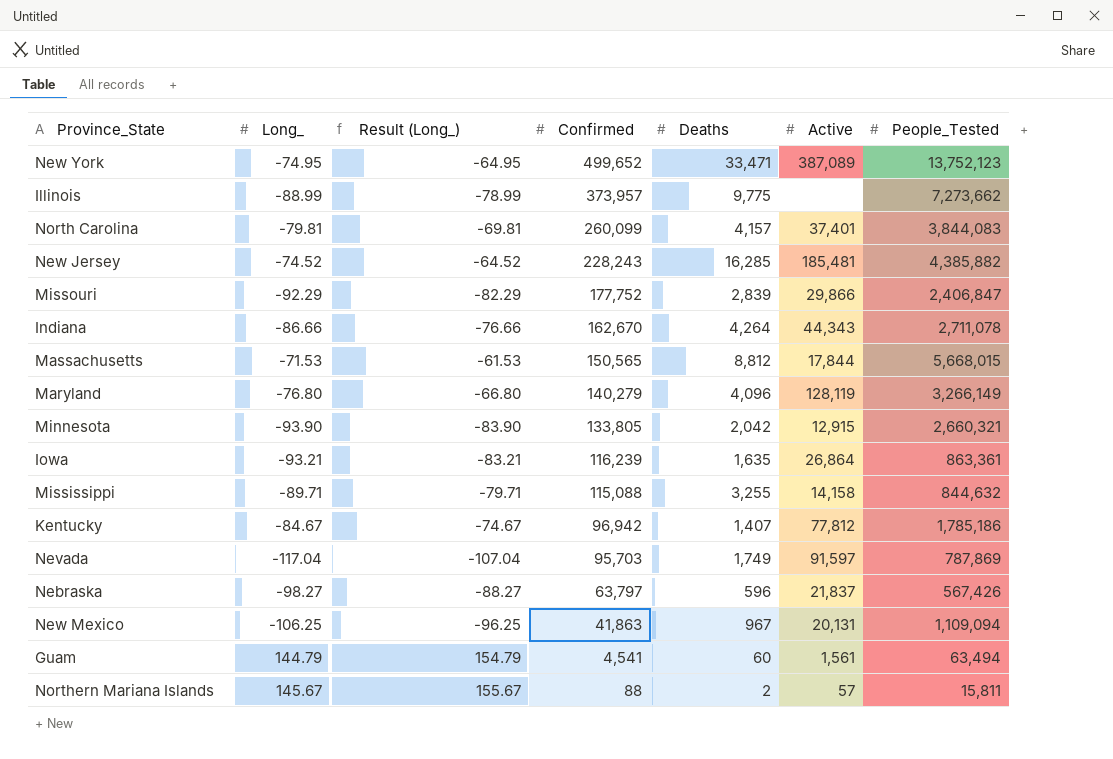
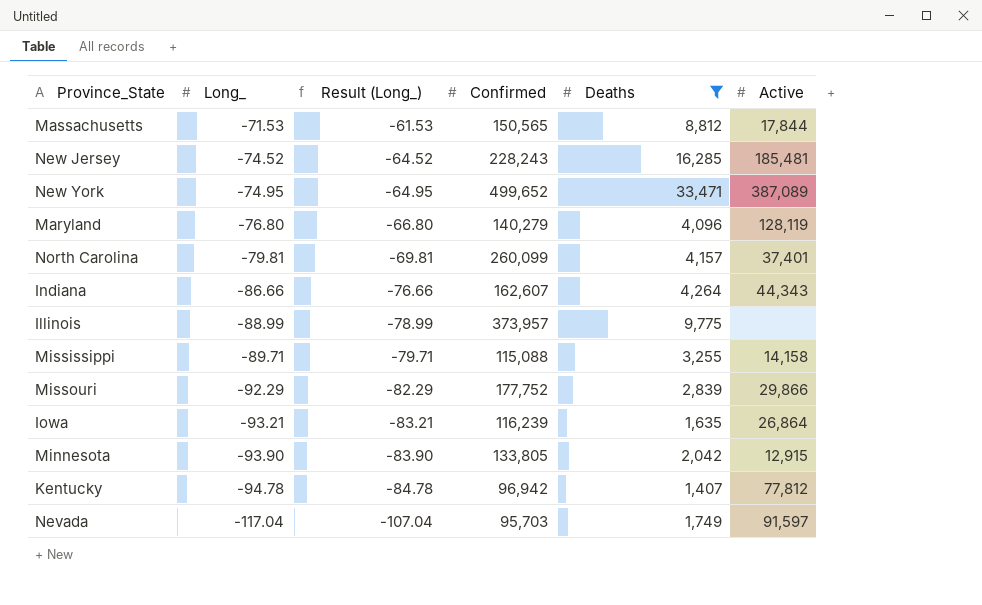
filter: none -> Deaths >= 1,407
row order: Confirmed descending -> Long_ descending
column People_Tested | position: 7 -> none
Indiana | Confirmed: 162,670 -> 162,607
Kentucky | Long_: -84.67 -> -94.78
Kentucky | Result (Long_): -74.67 -> -84.78

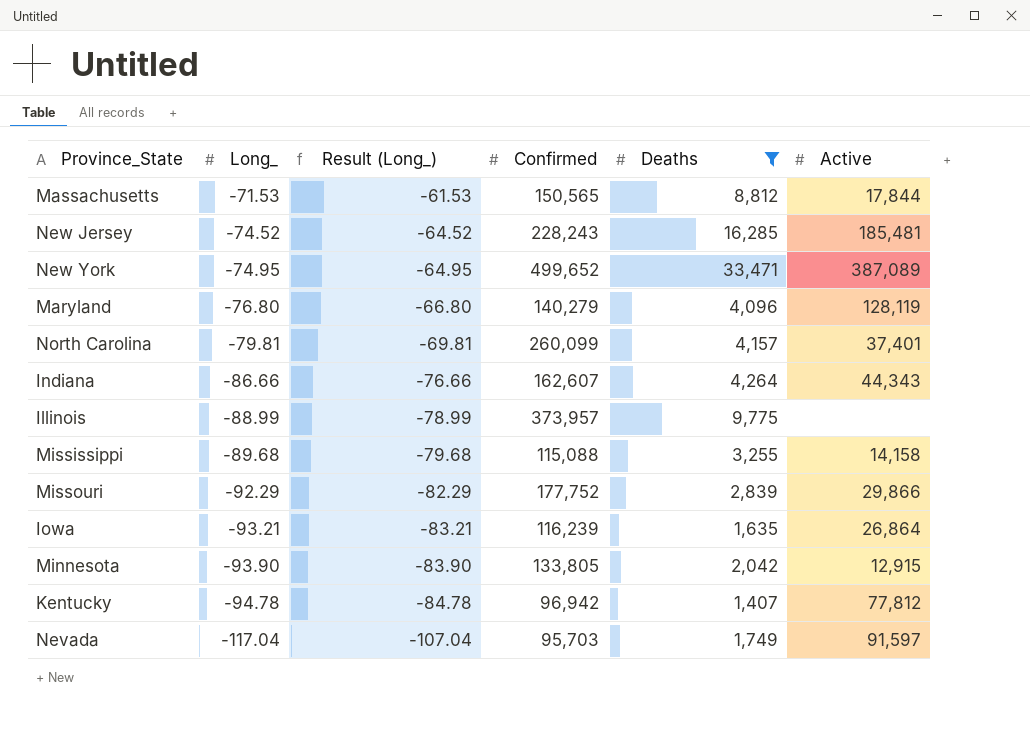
Mississippi | Long_: -89.71 -> -89.68
Mississippi | Result (Long_): -79.71 -> -79.68

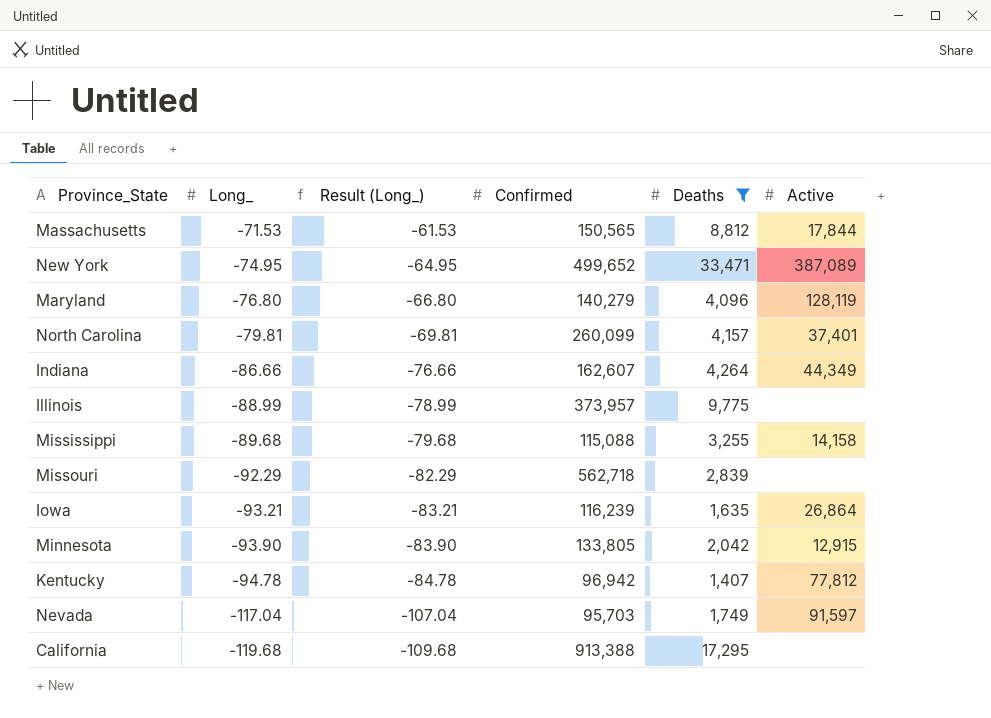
row New Jersey: -74.52 | -64.52 | 228,243 | 16,285 | 185,481 -> none
Indiana | Active: 44,343 -> 44,349
Missouri | Confirmed: 177,752 -> 562,718
Missouri | Active: 29,866 -> none
row California: none -> -119.68 | -109.68 | 913,388 | 17,295 | none

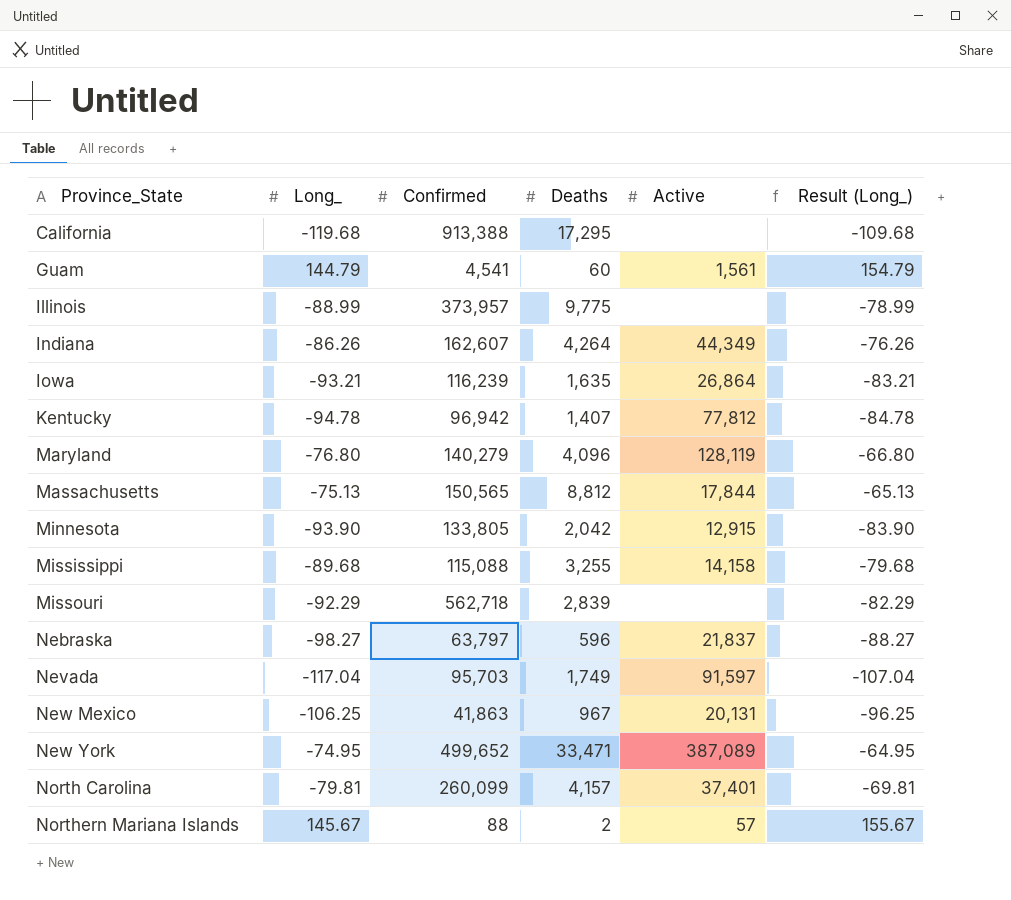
filter: Deaths >= 1,407 -> none
row order: Long_ descending -> Province_State ascending
column Result (Long_) | position: 3 -> 6
Indiana | Long_: -86.66 -> -86.26
Indiana | Result (Long_): -76.66 -> -76.26
Massachusetts | Long_: -71.53 -> -75.13
Massachusetts | Result (Long_): -61.53 -> -65.13

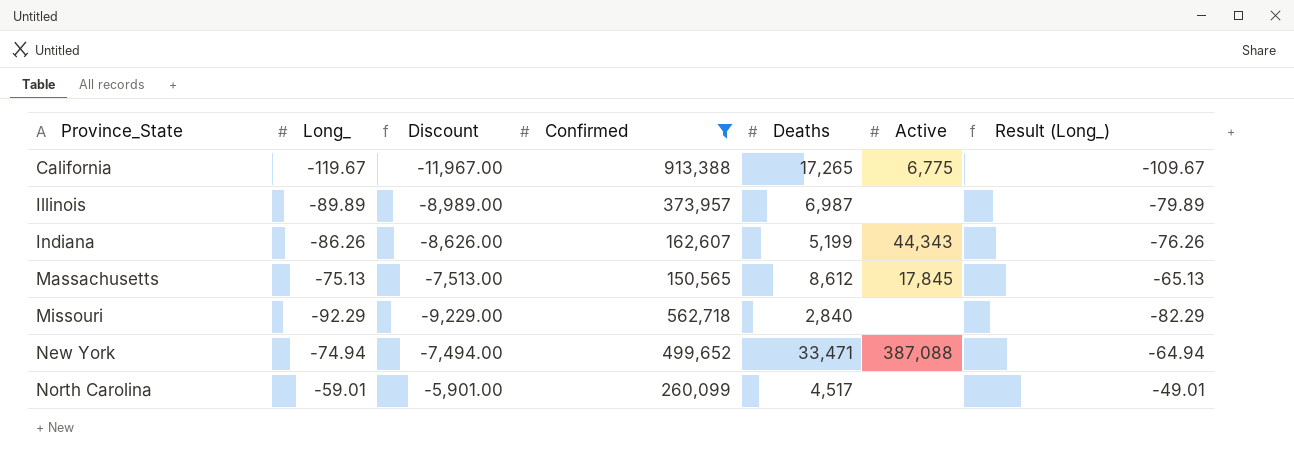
filter: none -> Confirmed >= 150,565
column Discount | formula: none -> [Long_] * 100
California | Long_: -119.68 -> -119.67
California | Deaths: 17,295 -> 17,265
California | Active: none -> 6,775
California | Result (Long_): -109.68 -> -109.67
Illinois | Long_: -88.99 -> -89.89
Illinois | Deaths: 9,775 -> 6,987
Illinois | Result (Long_): -78.99 -> -79.89
Indiana | Deaths: 4,264 -> 5,199
Indiana | Active: 44,349 -> 44,343
Massachusetts | Deaths: 8,812 -> 8,612
Massachusetts | Active: 17,844 -> 17,845
Missouri | Deaths: 2,839 -> 2,840
New York | Long_: -74.95 -> -74.94
New York | Active: 387,089 -> 387,088
New York | Result (Long_): -64.95 -> -64.94
North Carolina | Long_: -79.81 -> -59.01
North Carolina | Deaths: 4,157 -> 4,517
North Carolina | Active: 37,401 -> none
North Carolina | Result (Long_): -69.81 -> -49.01

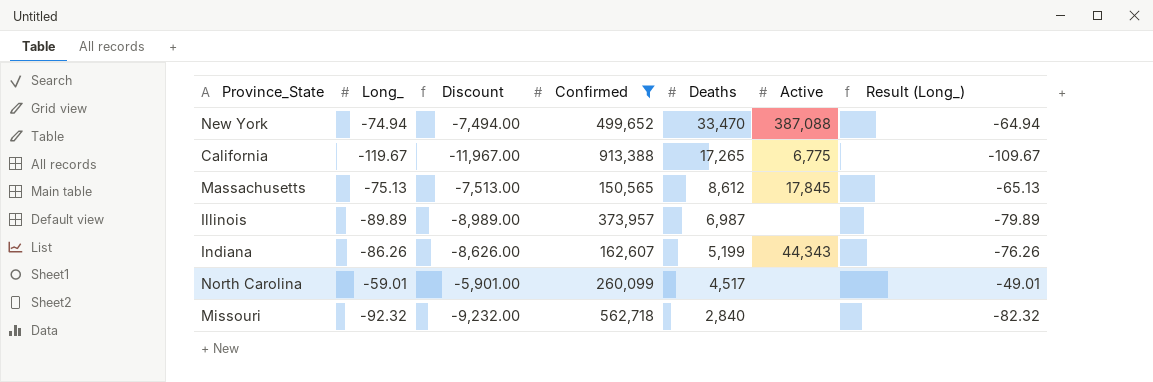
row order: Province_State ascending -> Deaths descending
New York | Deaths: 33,471 -> 33,470
Missouri | Long_: -92.29 -> -92.32
Missouri | Discount: -9,229.00 -> -9,232.00
Missouri | Result (Long_): -82.29 -> -82.32

